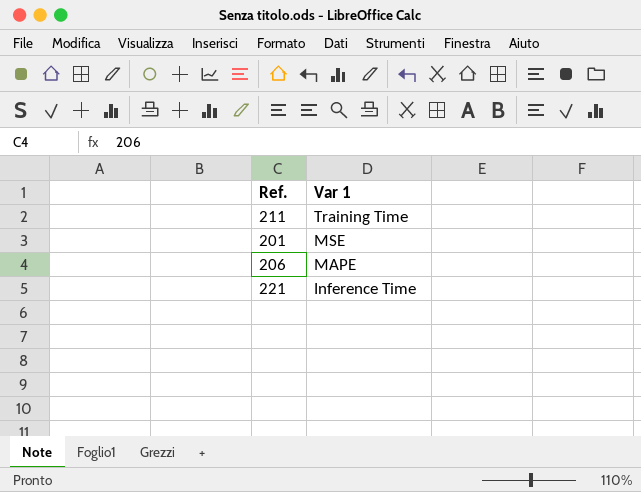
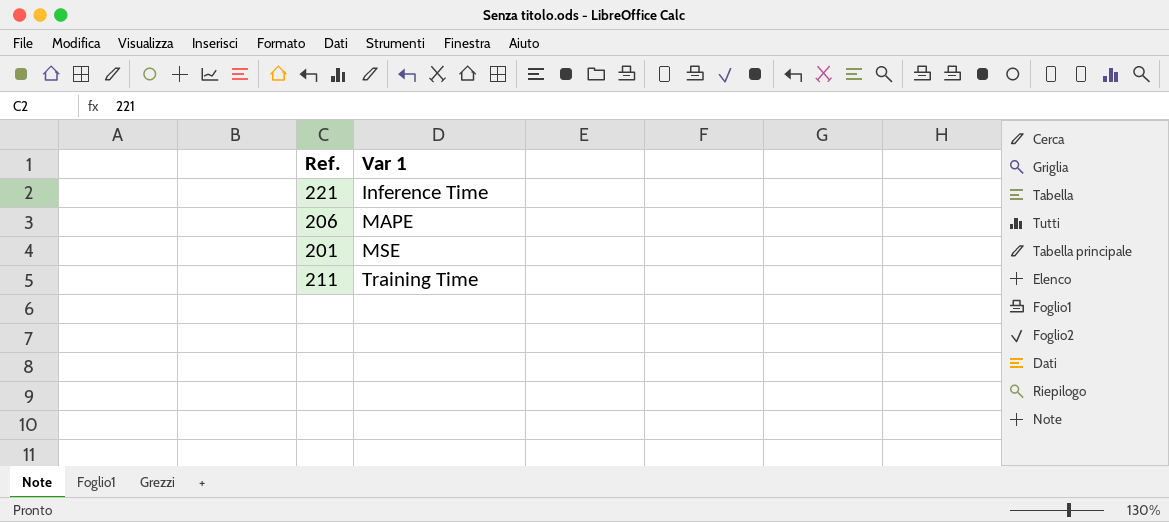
row order: Var 1 descending -> Var 1 ascending

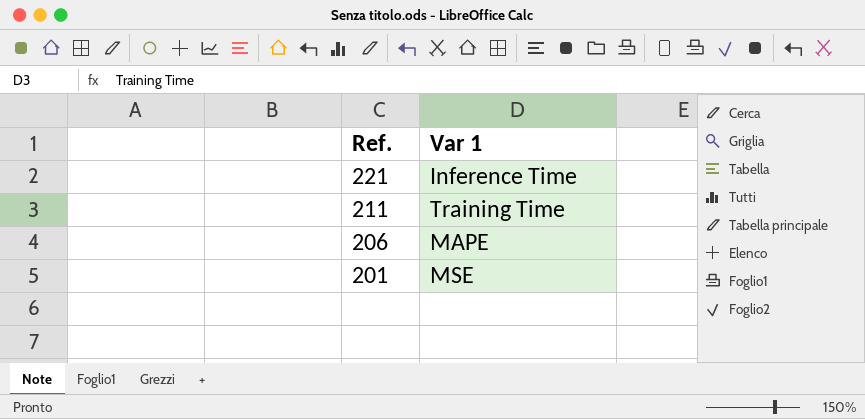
row order: Var 1 ascending -> Ref. descending

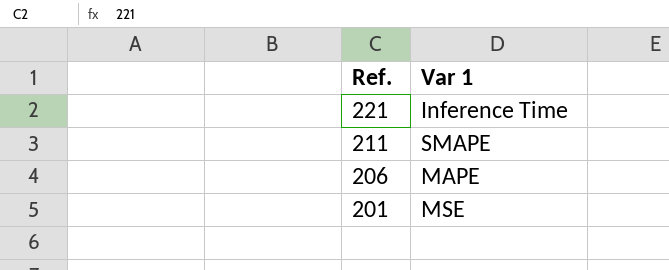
211 | Var 1: Training Time -> SMAPE

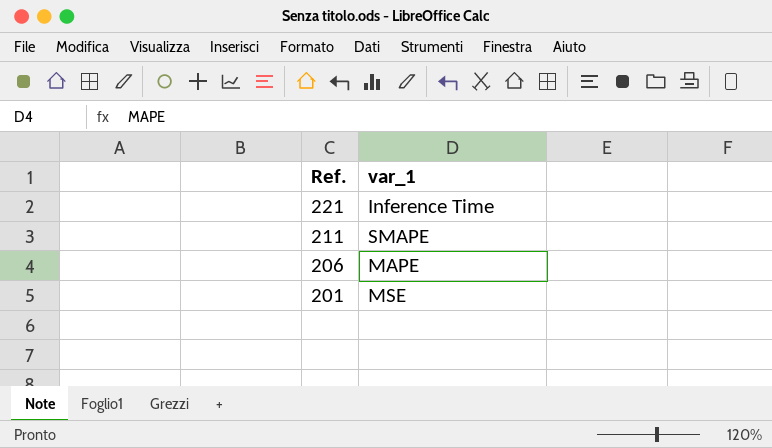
column name: Var 1 -> var_1

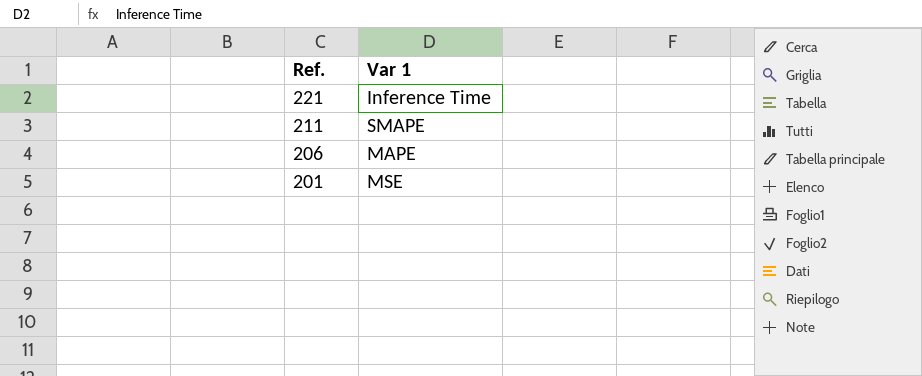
column name: var_1 -> Var 1

